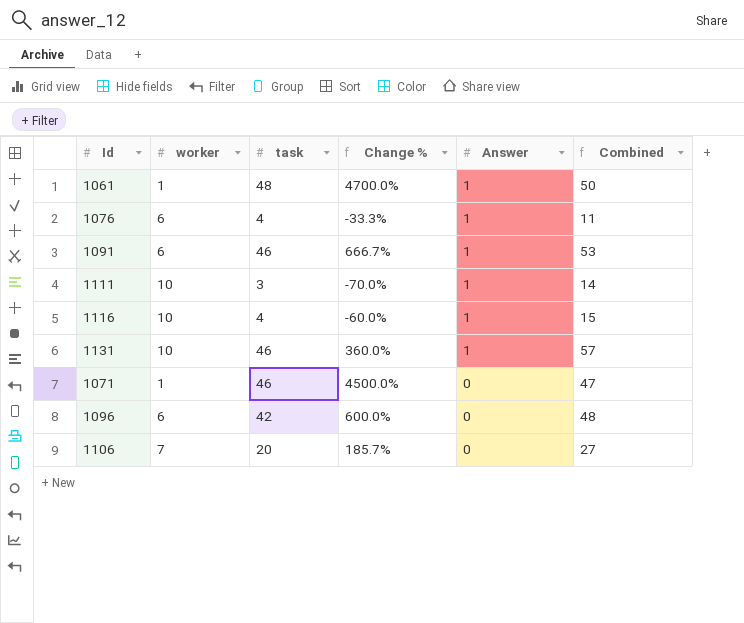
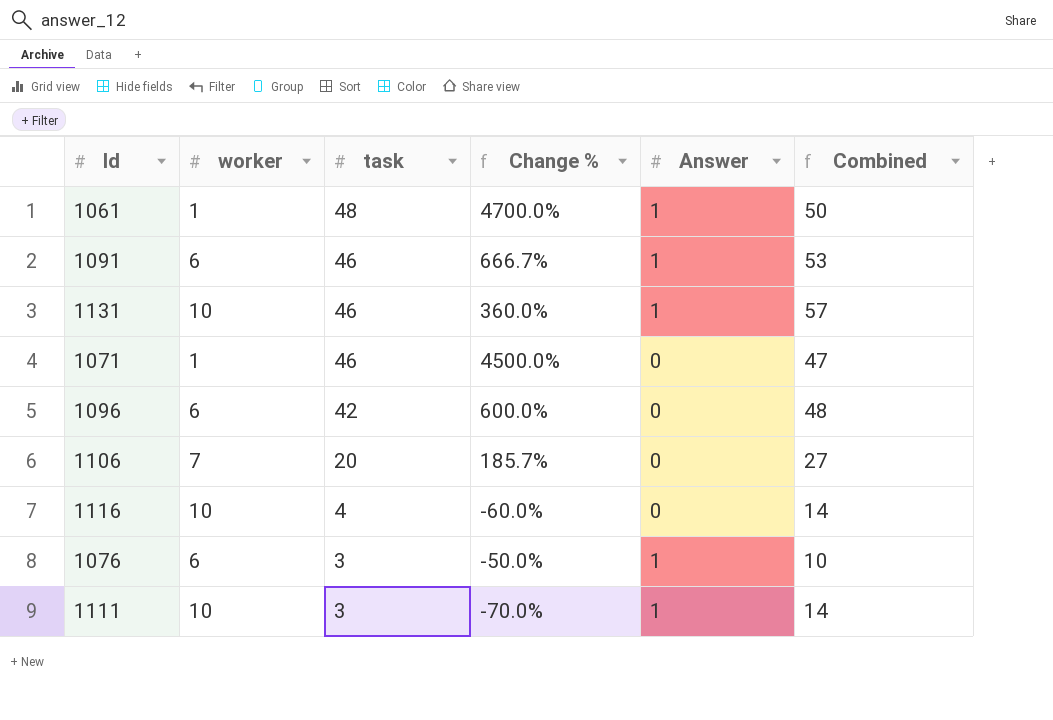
row order: Answer descending -> task descending
1116 | Answer: 1 -> 0
1116 | Combined: 15 -> 14
1076 | task: 4 -> 3
1076 | Change %: -33.3% -> -50.0%
1076 | Combined: 11 -> 10

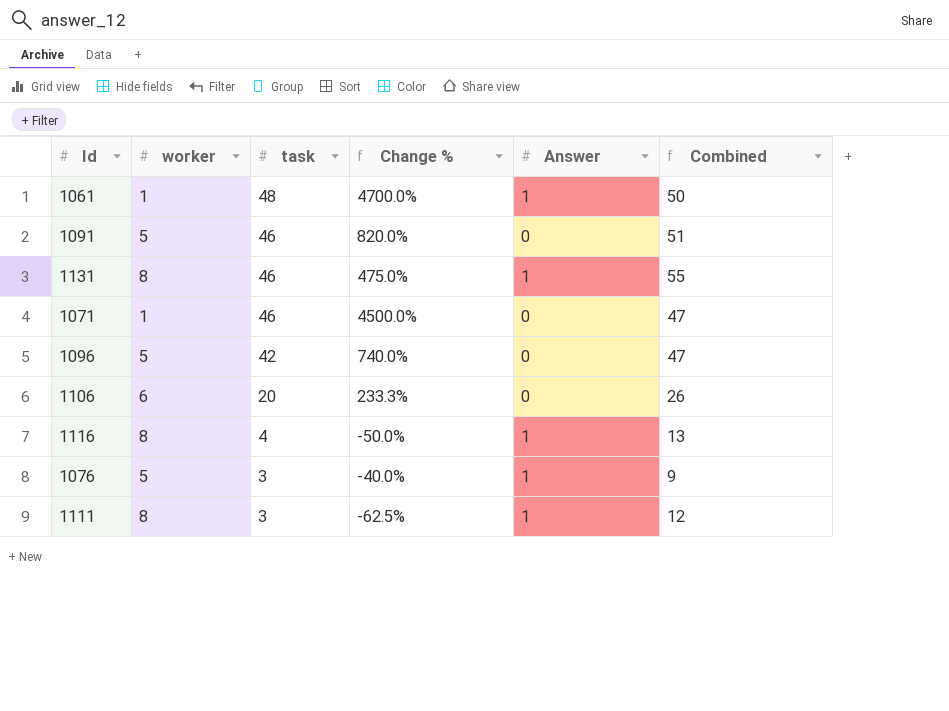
1091 | worker: 6 -> 5
1091 | Change %: 666.7% -> 820.0%
1091 | Answer: 1 -> 0
1091 | Combined: 53 -> 51
1131 | worker: 10 -> 8
1131 | Change %: 360.0% -> 475.0%
1131 | Combined: 57 -> 55
1096 | worker: 6 -> 5
1096 | Change %: 600.0% -> 740.0%
1096 | Combined: 48 -> 47
1106 | worker: 7 -> 6
1106 | Change %: 185.7% -> 233.3%
1106 | Combined: 27 -> 26
1116 | worker: 10 -> 8
1116 | Change %: -60.0% -> -50.0%
1116 | Answer: 0 -> 1
1116 | Combined: 14 -> 13
1076 | worker: 6 -> 5
1076 | Change %: -50.0% -> -40.0%
1076 | Combined: 10 -> 9
1111 | worker: 10 -> 8
1111 | Change %: -70.0% -> -62.5%
1111 | Combined: 14 -> 12

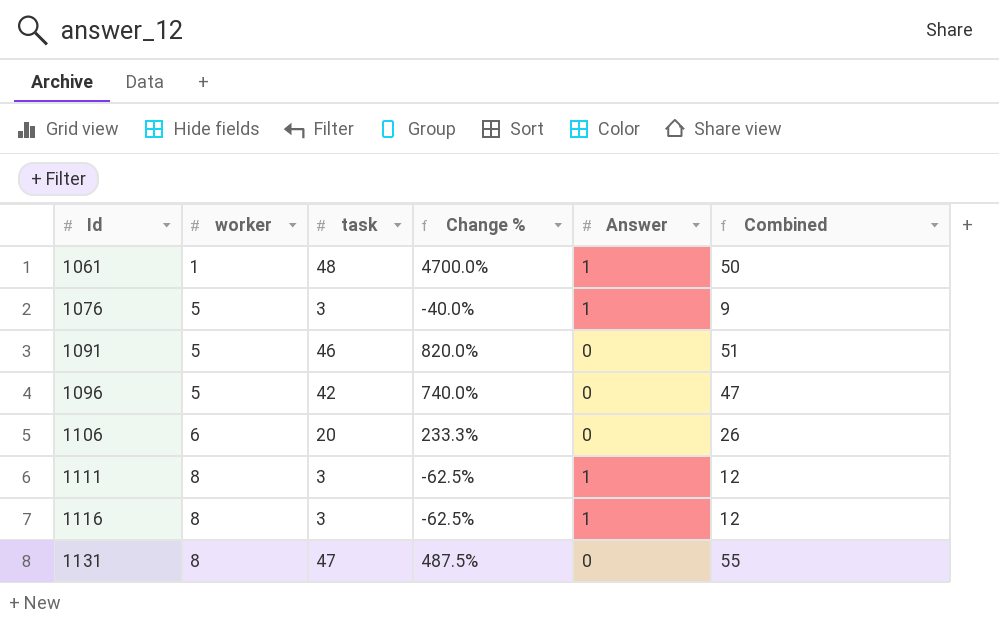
row order: task descending -> Id ascending
row 1071: 1 | 46 | 4500.0% | 0 | 47 -> none
1116 | task: 4 -> 3
1116 | Change %: -50.0% -> -62.5%
1116 | Combined: 13 -> 12
1131 | task: 46 -> 47
1131 | Change %: 475.0% -> 487.5%
1131 | Answer: 1 -> 0

